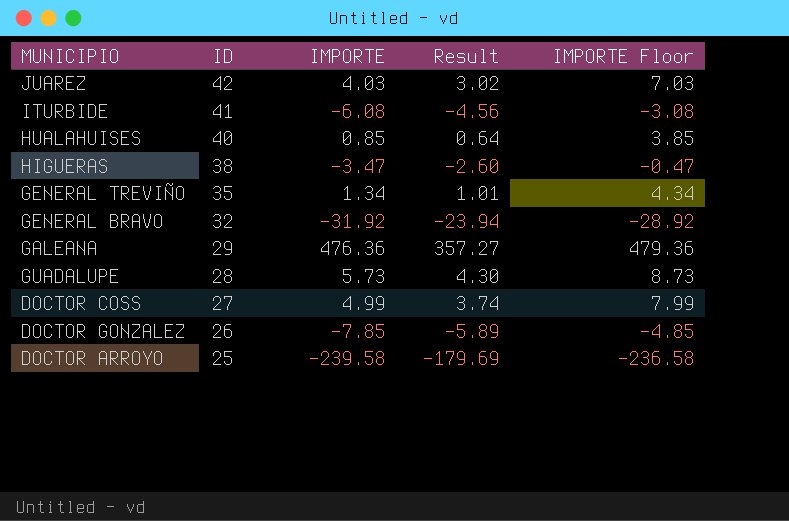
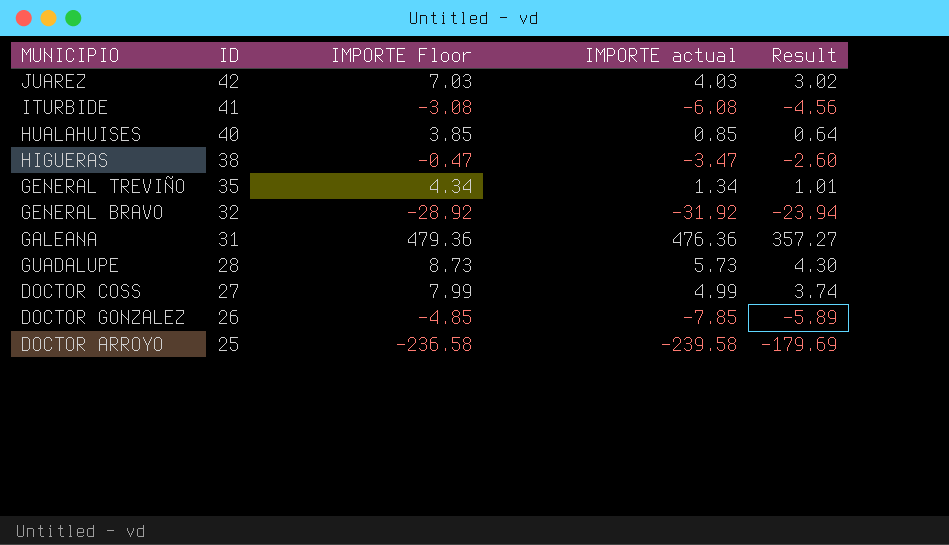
column IMPORTE Floor | position: 5 -> 3
column name: IMPORTE -> IMPORTE actual
GALEANA | ID: 29 -> 31

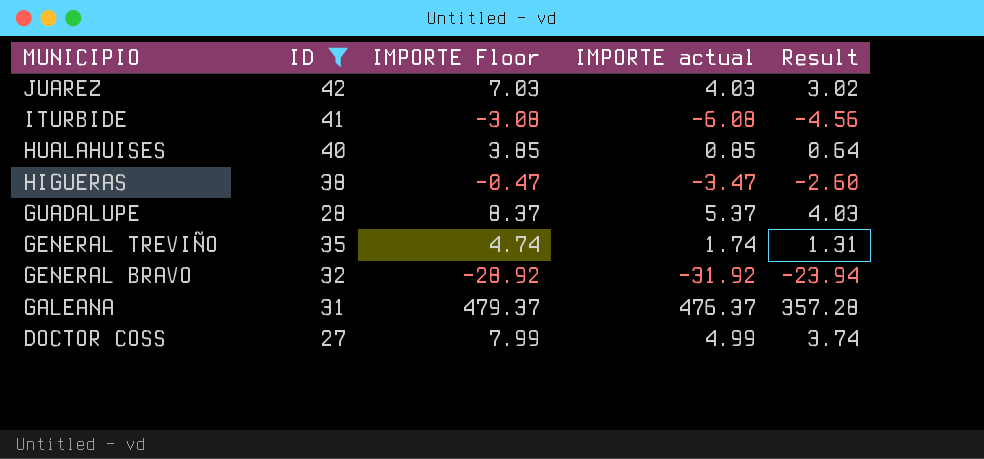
filter: none -> ID >= 27
row order: ID descending -> MUNICIPIO descending
GUADALUPE | IMPORTE Floor: 8.73 -> 8.37
GUADALUPE | IMPORTE actual: 5.73 -> 5.37
GUADALUPE | Result: 4.30 -> 4.03
GENERAL TREVIÑO | IMPORTE Floor: 4.34 -> 4.74
GENERAL TREVIÑO | IMPORTE actual: 1.34 -> 1.74
GENERAL TREVIÑO | Result: 1.01 -> 1.31
GALEANA | IMPORTE Floor: 479.36 -> 479.37
GALEANA | IMPORTE actual: 476.36 -> 476.37
GALEANA | Result: 357.27 -> 357.28

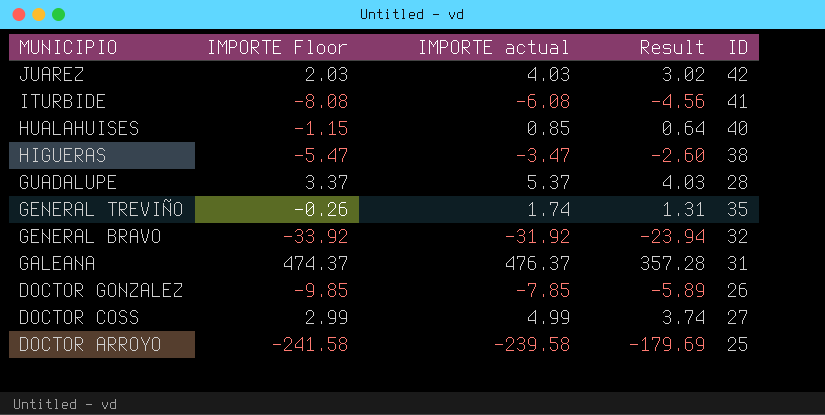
filter: ID >= 27 -> none
column IMPORTE Floor | formula: [IMPORTE actual] + 3 -> [IMPORTE actual] - 2
column ID | position: 2 -> 5

